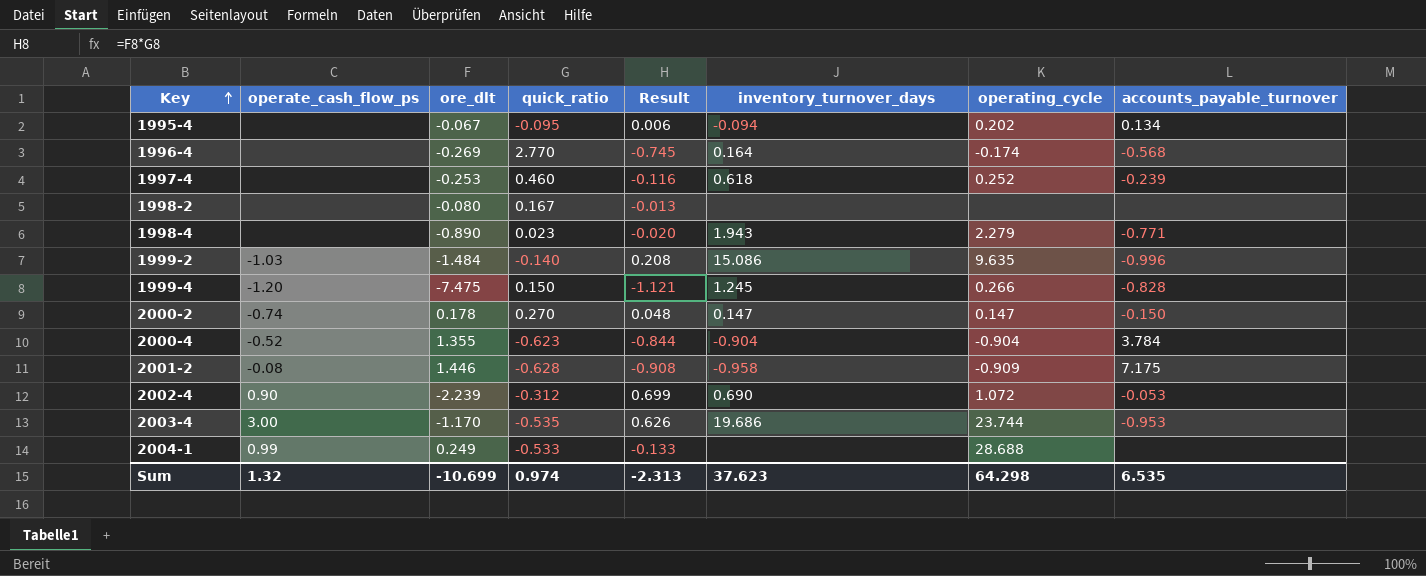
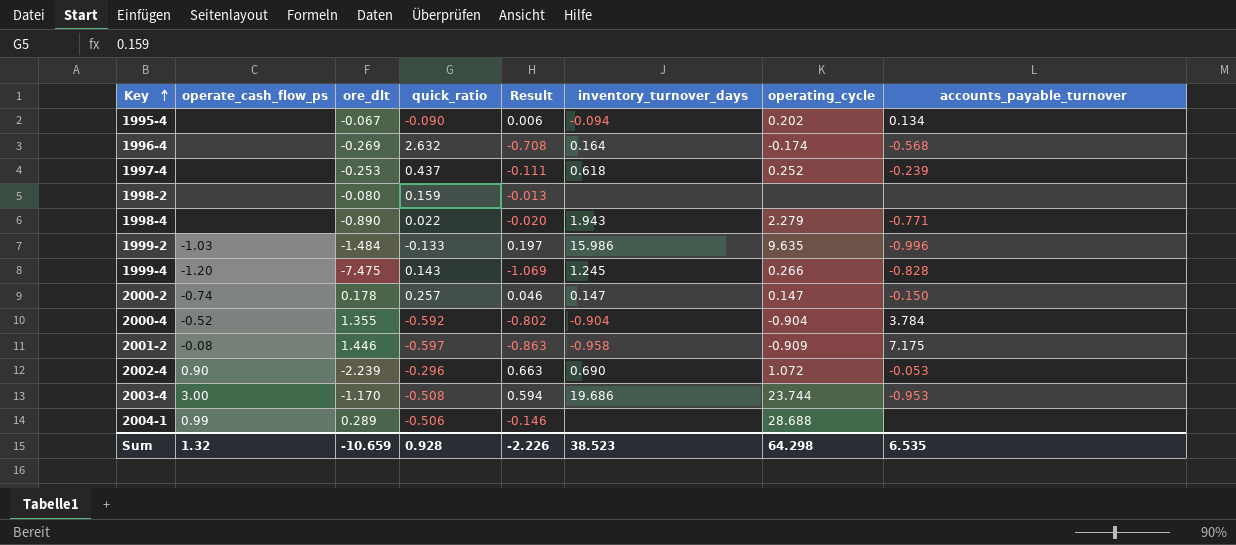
1995-4 | quick_ratio: -0.095 -> -0.090
1996-4 | quick_ratio: 2.770 -> 2.632
1996-4 | Result: -0.745 -> -0.708
1997-4 | quick_ratio: 0.460 -> 0.437
1997-4 | Result: -0.116 -> -0.111
1998-2 | quick_ratio: 0.167 -> 0.159
1998-4 | quick_ratio: 0.023 -> 0.022
1999-2 | quick_ratio: -0.140 -> -0.133
1999-2 | Result: 0.208 -> 0.197
1999-2 | inventory_turnover_days: 15.086 -> 15.986
1999-4 | quick_ratio: 0.150 -> 0.143
1999-4 | Result: -1.121 -> -1.069
2000-2 | quick_ratio: 0.270 -> 0.257
2000-2 | Result: 0.048 -> 0.046
2000-4 | quick_ratio: -0.623 -> -0.592
2000-4 | Result: -0.844 -> -0.802
2001-2 | quick_ratio: -0.628 -> -0.597
2001-2 | Result: -0.908 -> -0.863
2002-4 | quick_ratio: -0.312 -> -0.296
2002-4 | Result: 0.699 -> 0.663
2003-4 | quick_ratio: -0.535 -> -0.508
2003-4 | Result: 0.626 -> 0.594
2004-1 | ore_dlt: 0.249 -> 0.289
2004-1 | quick_ratio: -0.533 -> -0.506
2004-1 | Result: -0.133 -> -0.146
Sum | ore_dlt: -10.699 -> -10.659
Sum | quick_ratio: 0.974 -> 0.928
Sum | Result: -2.313 -> -2.226
Sum | inventory_turnover_days: 37.623 -> 38.523

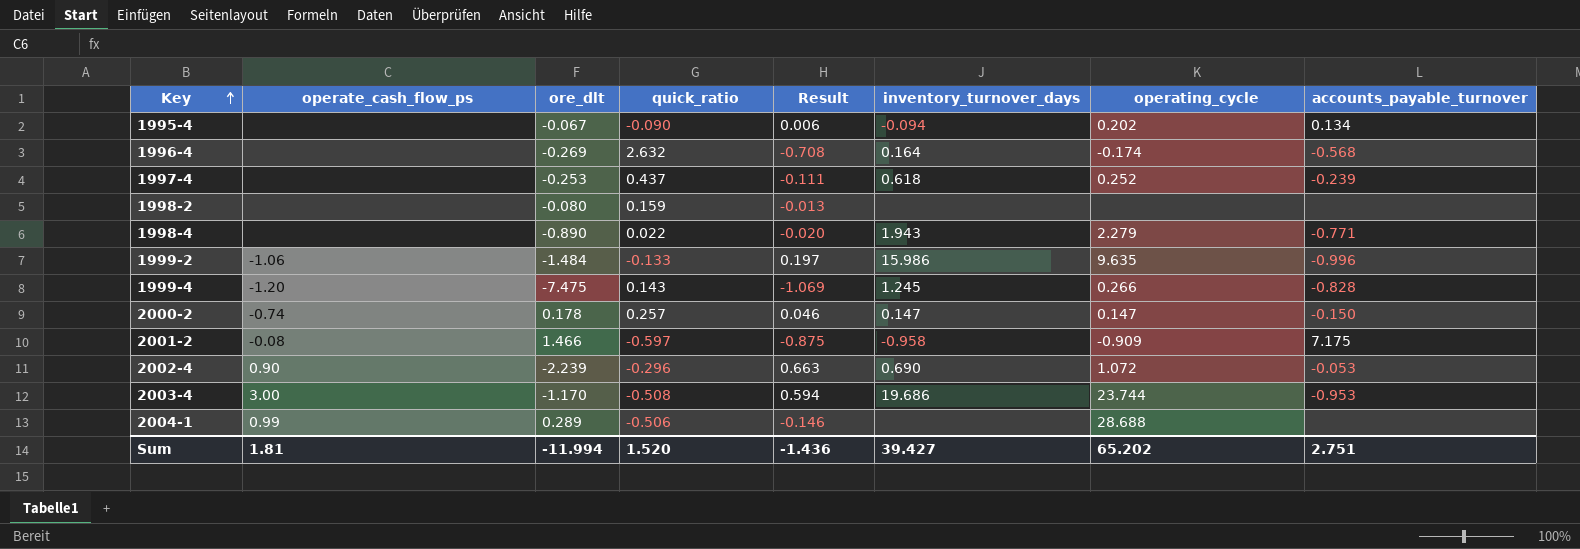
row 2000-4: -0.52 | 1.355 | -0.592 | -0.802 | -0.904 | -0.904 | 3.784 -> none
1999-2 | operate_cash_flow_ps: -1.03 -> -1.06
2001-2 | ore_dlt: 1.446 -> 1.466
2001-2 | Result: -0.863 -> -0.875
Sum | operate_cash_flow_ps: 1.32 -> 1.81
Sum | ore_dlt: -10.659 -> -11.994
Sum | quick_ratio: 0.928 -> 1.520
Sum | Result: -2.226 -> -1.436
Sum | inventory_turnover_days: 38.523 -> 39.427
Sum | operating_cycle: 64.298 -> 65.202
Sum | accounts_payable_turnover: 6.535 -> 2.751

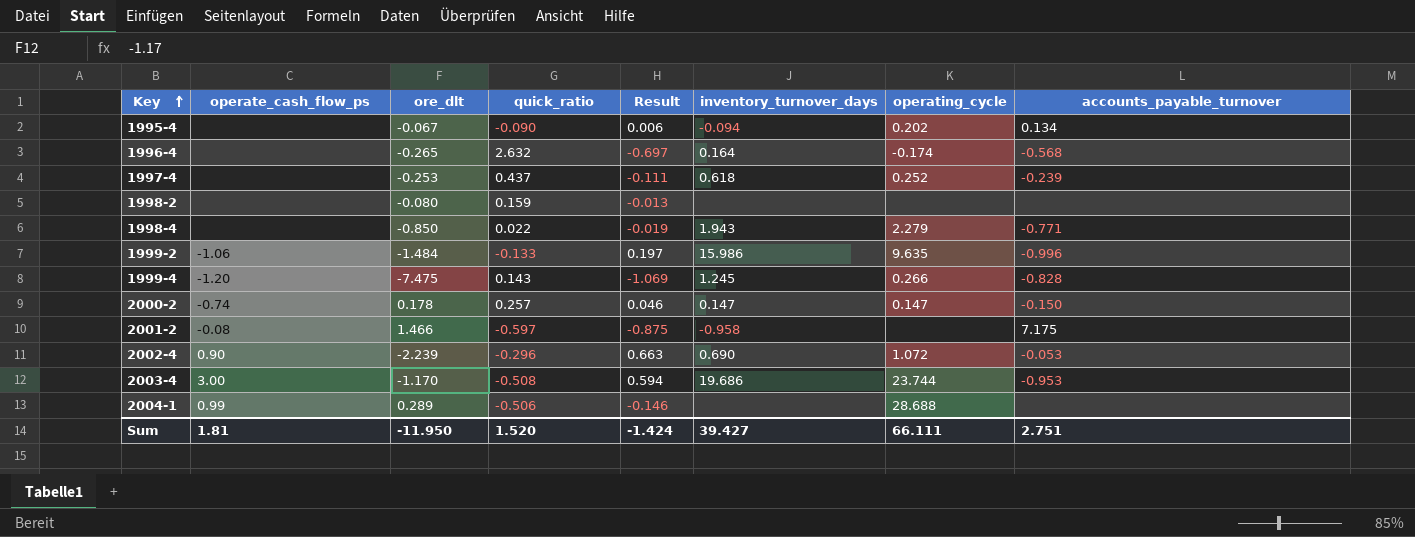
1996-4 | ore_dlt: -0.269 -> -0.265
1996-4 | Result: -0.708 -> -0.697
1998-4 | ore_dlt: -0.890 -> -0.850
1998-4 | Result: -0.020 -> -0.019
2001-2 | operating_cycle: -0.909 -> none
Sum | ore_dlt: -11.994 -> -11.950
Sum | Result: -1.436 -> -1.424
Sum | operating_cycle: 65.202 -> 66.111

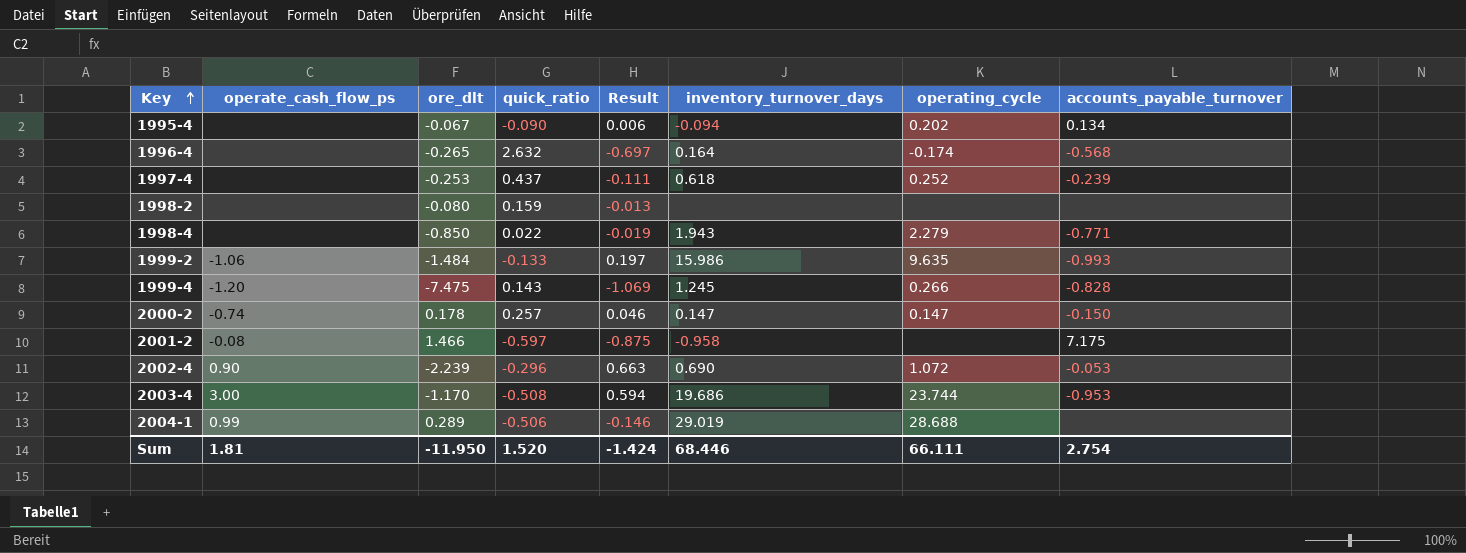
1999-2 | accounts_payable_turnover: -0.996 -> -0.993
2004-1 | inventory_turnover_days: none -> 29.019
Sum | inventory_turnover_days: 39.427 -> 68.446
Sum | accounts_payable_turnover: 2.751 -> 2.754

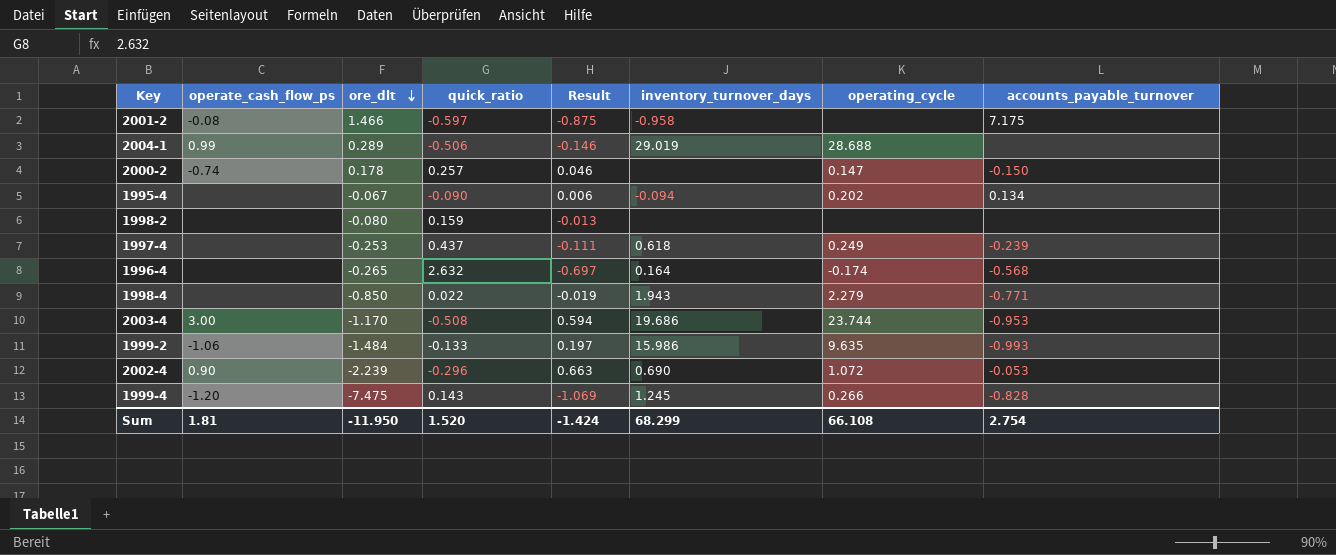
row order: Key ascending -> ore_dlt descending
2000-2 | inventory_turnover_days: 0.147 -> none
1997-4 | operating_cycle: 0.252 -> 0.249
Sum | inventory_turnover_days: 68.446 -> 68.299
Sum | operating_cycle: 66.111 -> 66.108

